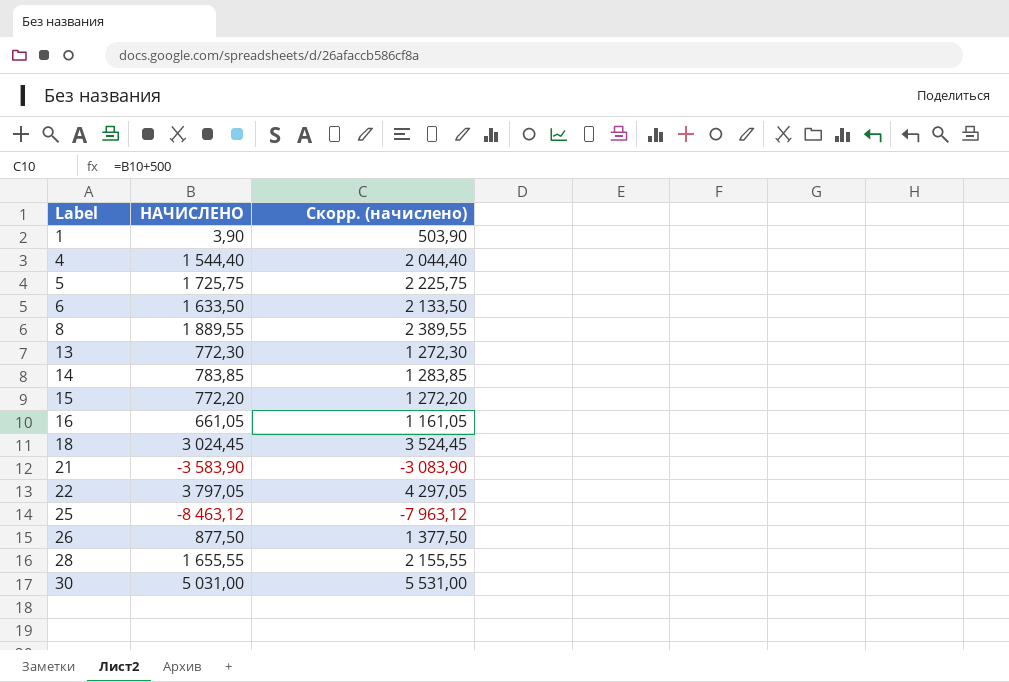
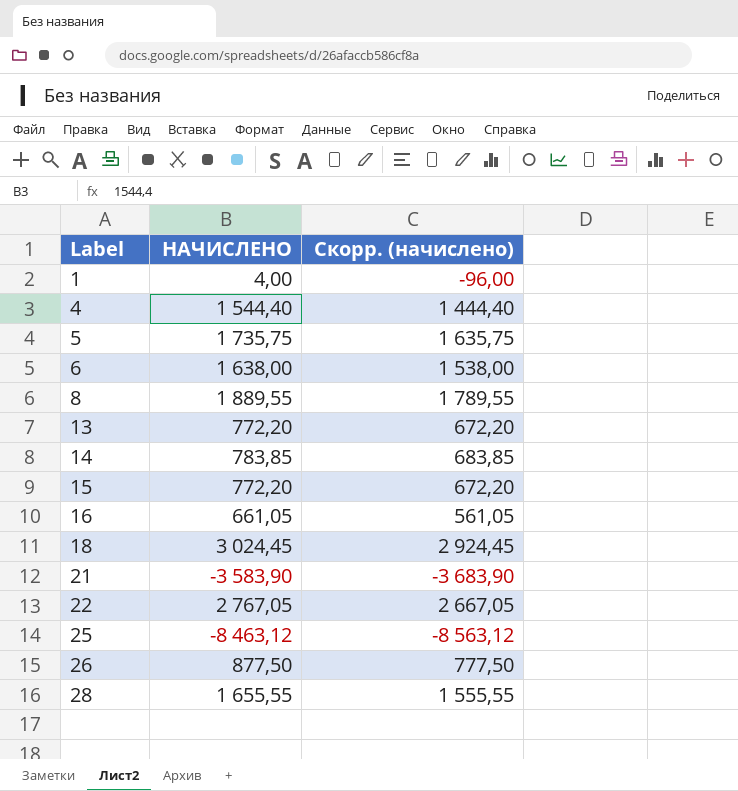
column Скорр. (начислено) | formula: [НАЧИСЛЕНО] + 500 -> [НАЧИСЛЕНО] - 100
row 30: 5 031,00 | 5 531,00 -> none
1 | НАЧИСЛЕНО: 3,90 -> 4,00
5 | НАЧИСЛЕНО: 1 725,75 -> 1 735,75
6 | НАЧИСЛЕНО: 1 633,50 -> 1 638,00
13 | НАЧИСЛЕНО: 772,30 -> 772,20
22 | НАЧИСЛЕНО: 3 797,05 -> 2 767,05

